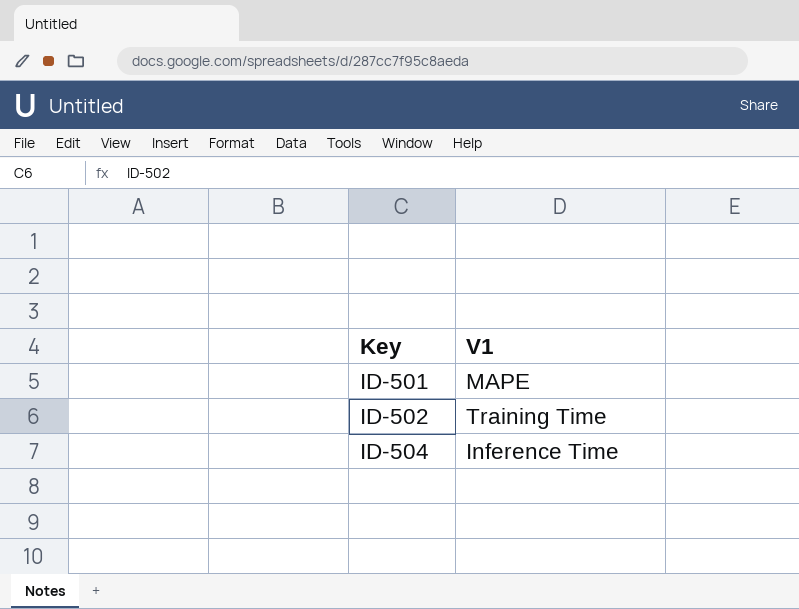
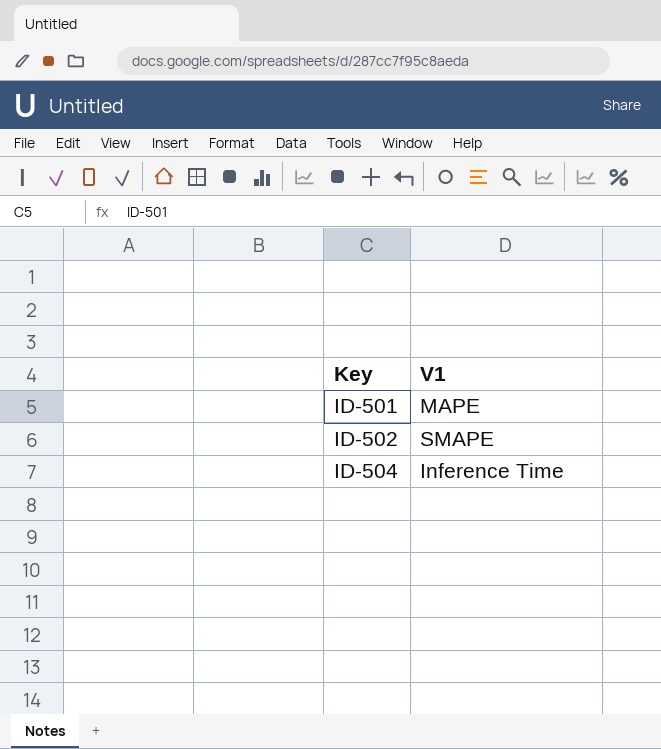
ID-502 | V1: Training Time -> SMAPE

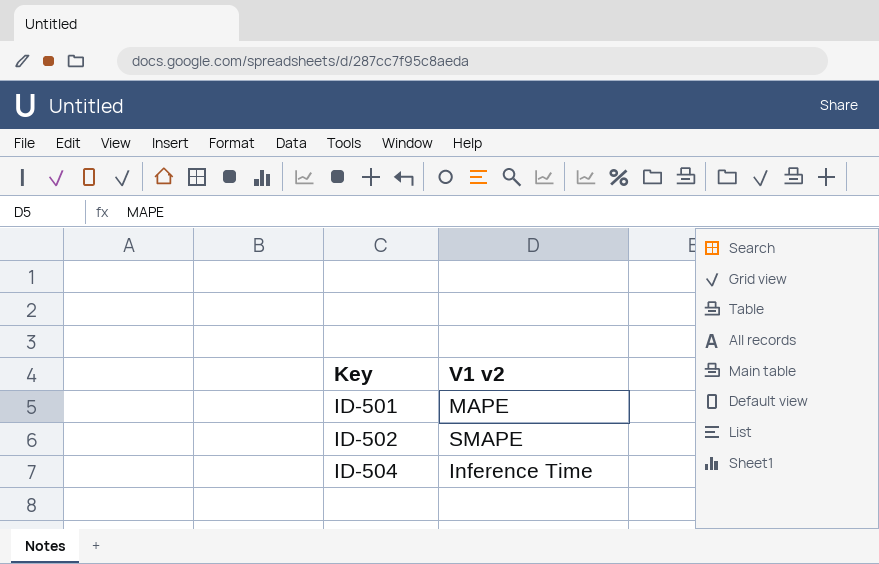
column name: V1 -> V1 v2

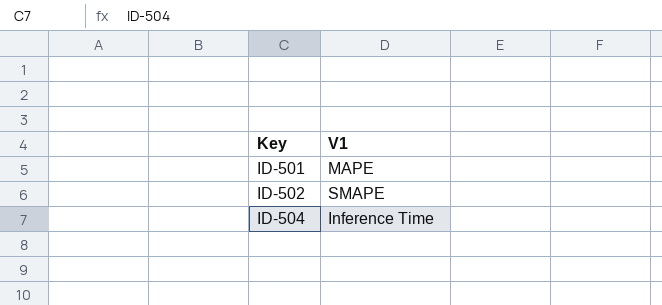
column name: V1 v2 -> V1

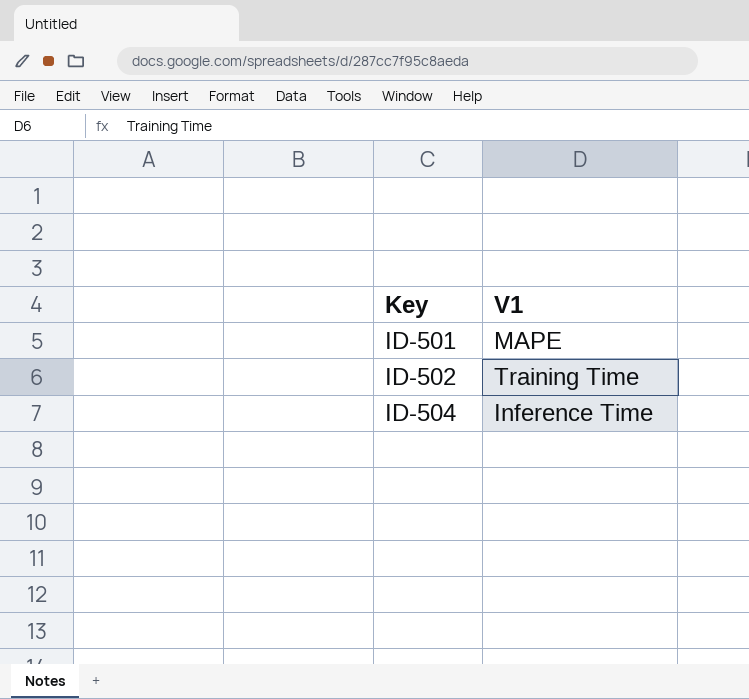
ID-502 | V1: SMAPE -> Training Time

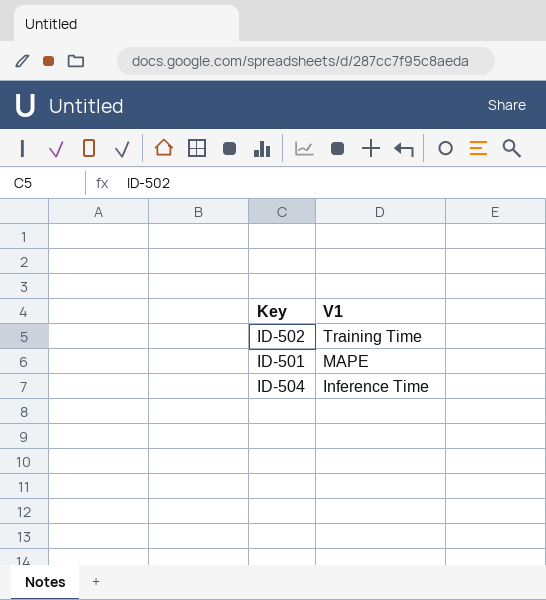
row order: Key ascending -> V1 descending

